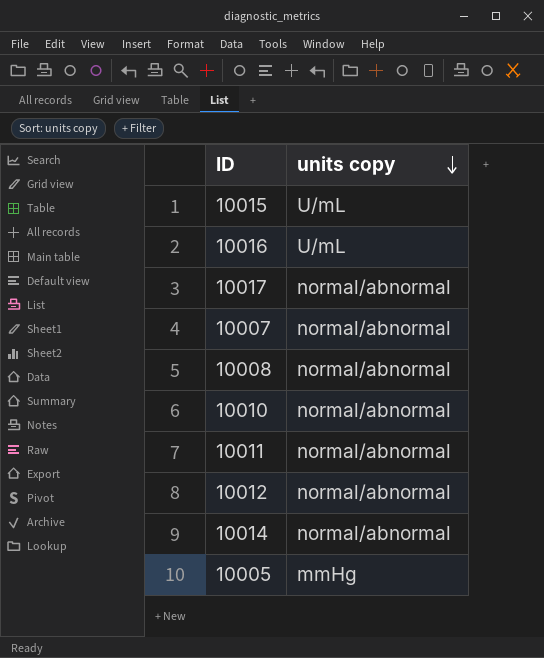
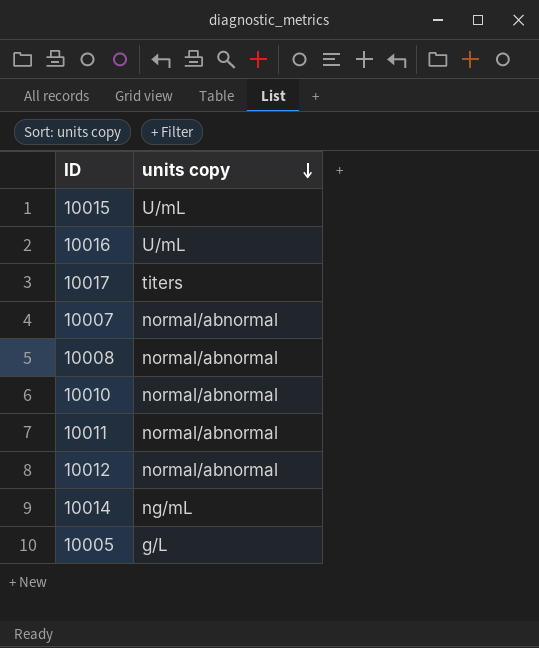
10017 | units copy: normal/abnormal -> titers
10014 | units copy: normal/abnormal -> ng/mL
10005 | units copy: mmHg -> g/L

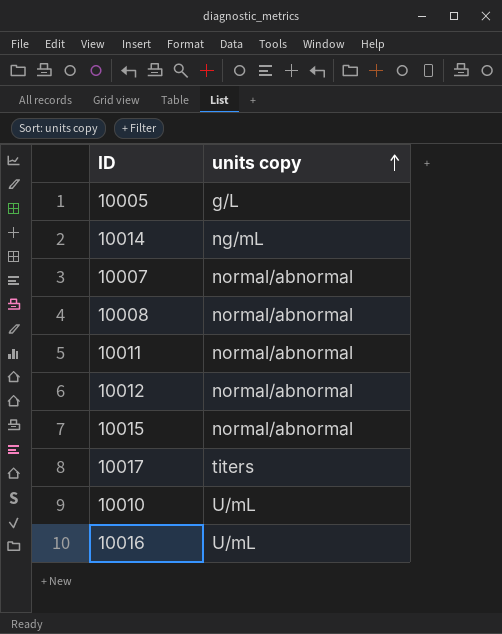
row order: units copy descending -> units copy ascending
10015 | units copy: U/mL -> normal/abnormal
10010 | units copy: normal/abnormal -> U/mL

